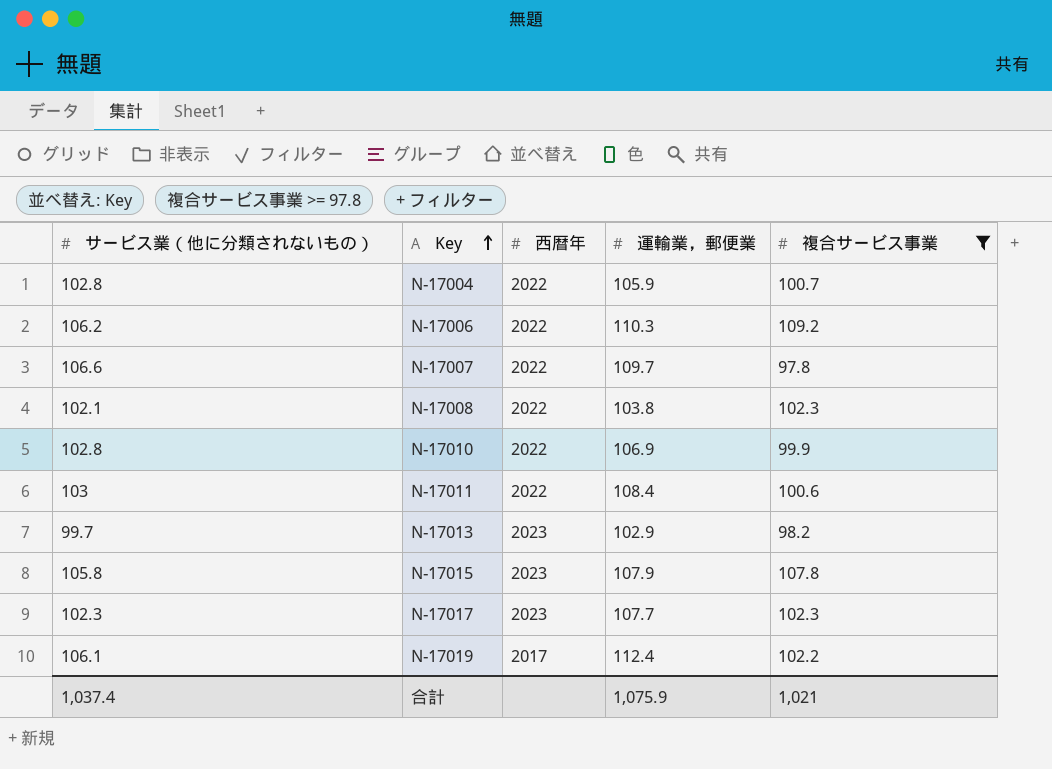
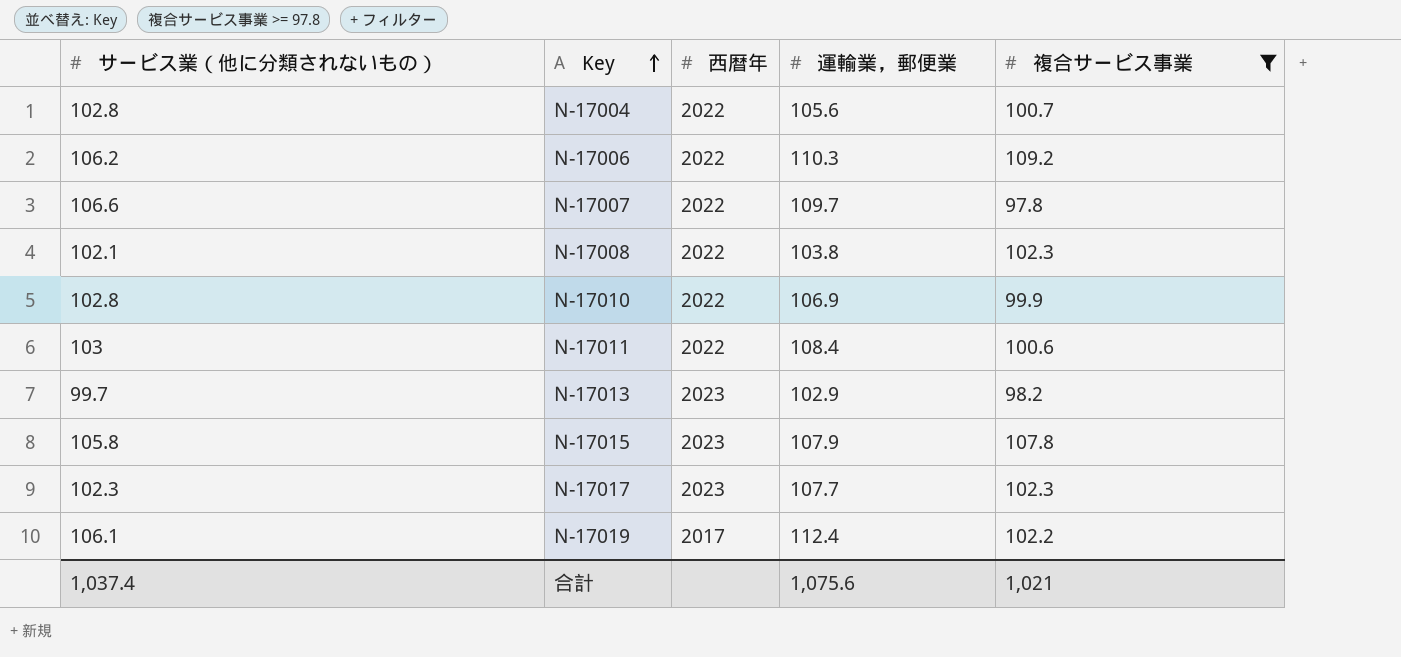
N-17004 | 運輸業，郵便業: 105.9 -> 105.6
合計 | 運輸業，郵便業: 1,075.9 -> 1,075.6

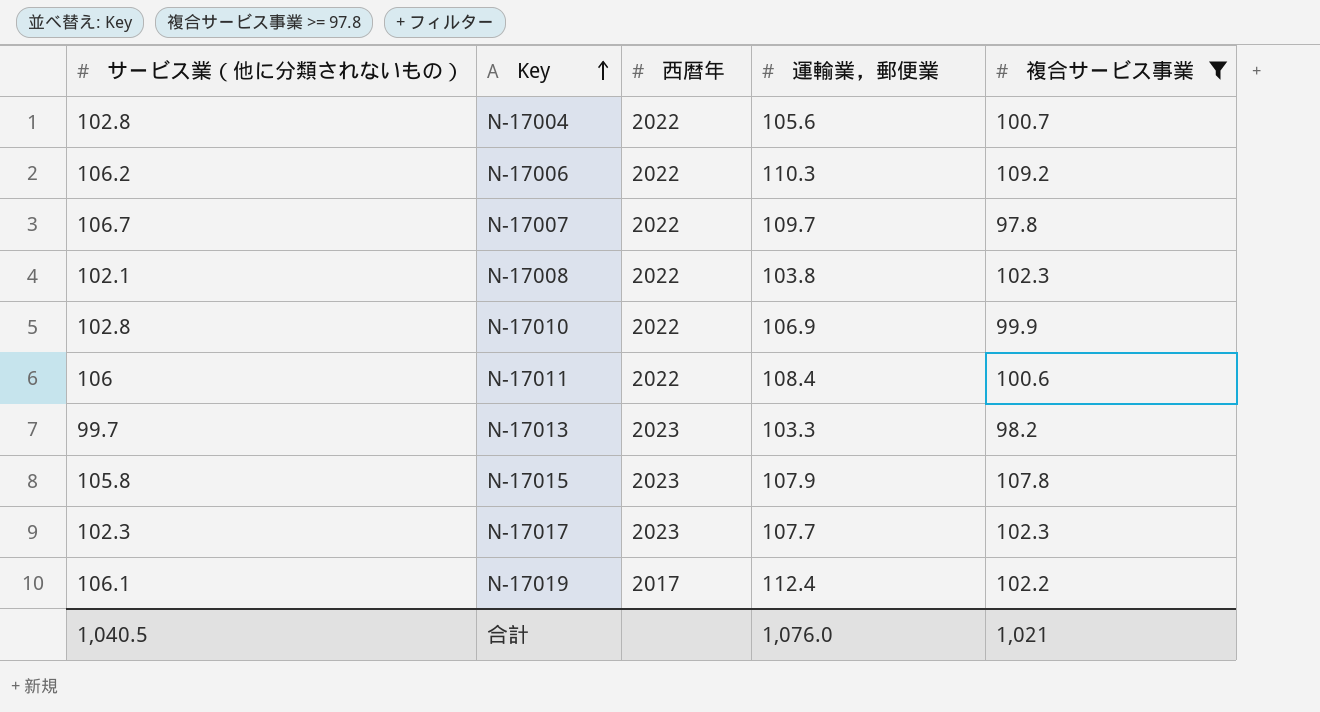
N-17007 | サービス業（他に分類されないもの）: 106.6 -> 106.7
N-17011 | サービス業（他に分類されないもの）: 103 -> 106
N-17013 | 運輸業，郵便業: 102.9 -> 103.3
合計 | サービス業（他に分類されないもの）: 1,037.4 -> 1,040.5
合計 | 運輸業，郵便業: 1,075.6 -> 1,076.0

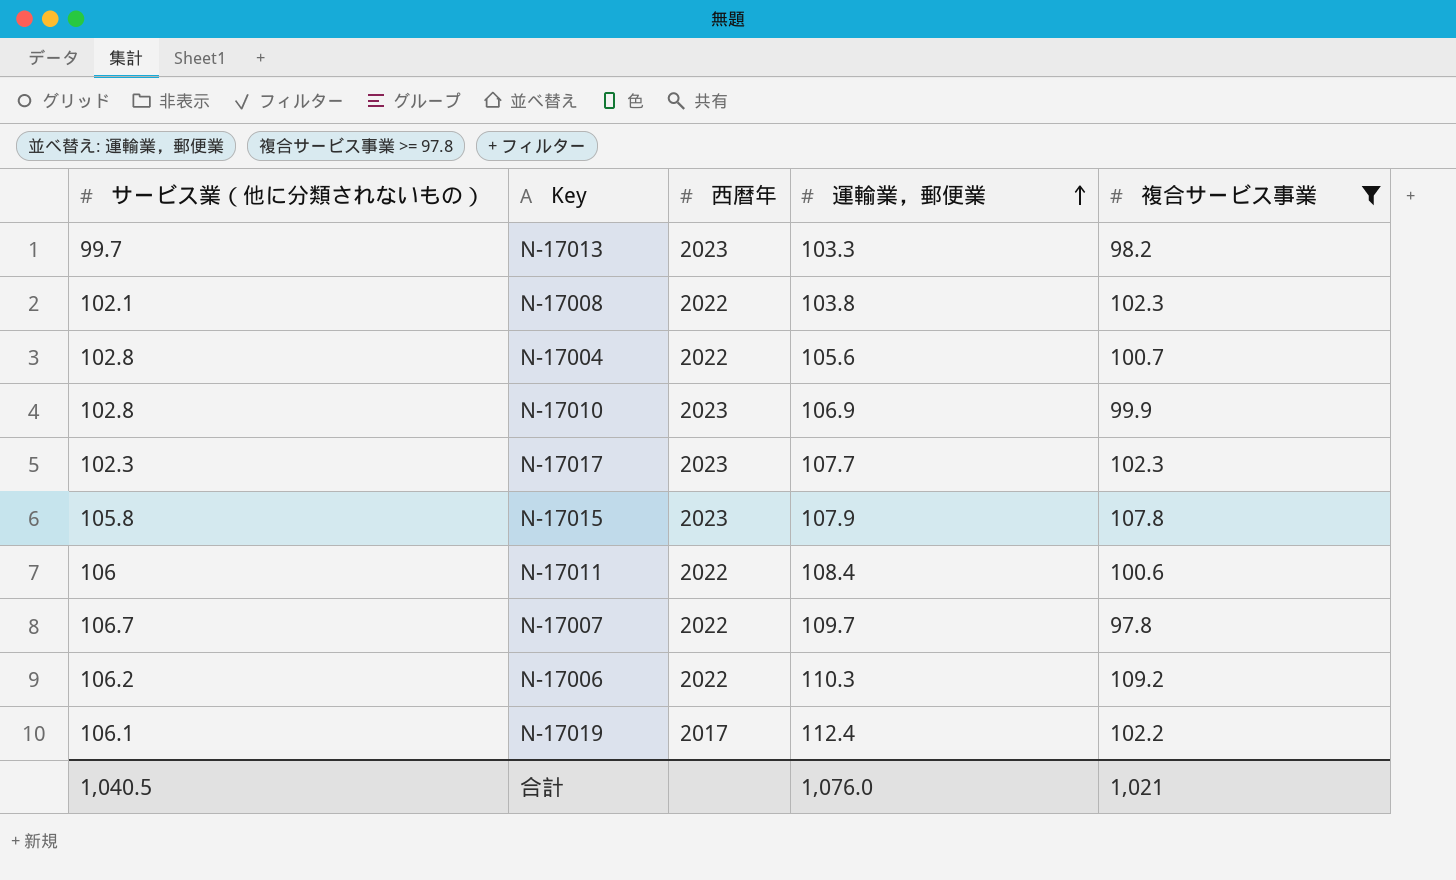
row order: Key ascending -> 運輸業，郵便業 ascending
N-17010 | 西暦年: 2022 -> 2023

